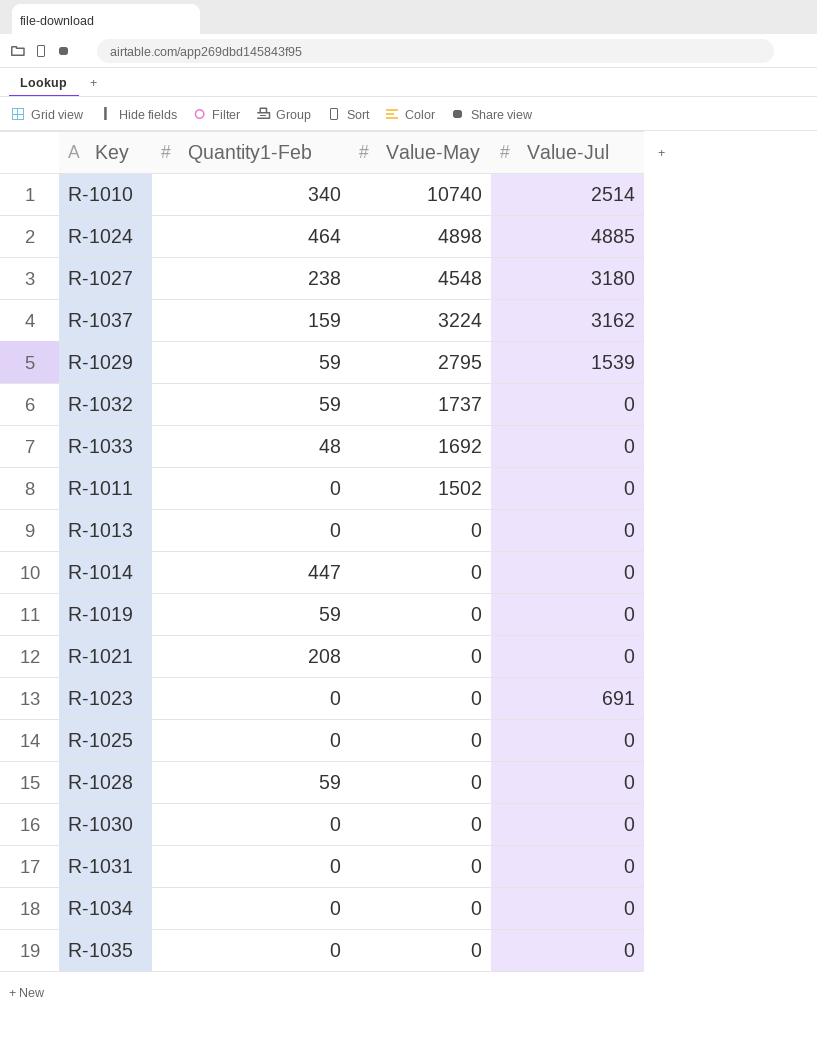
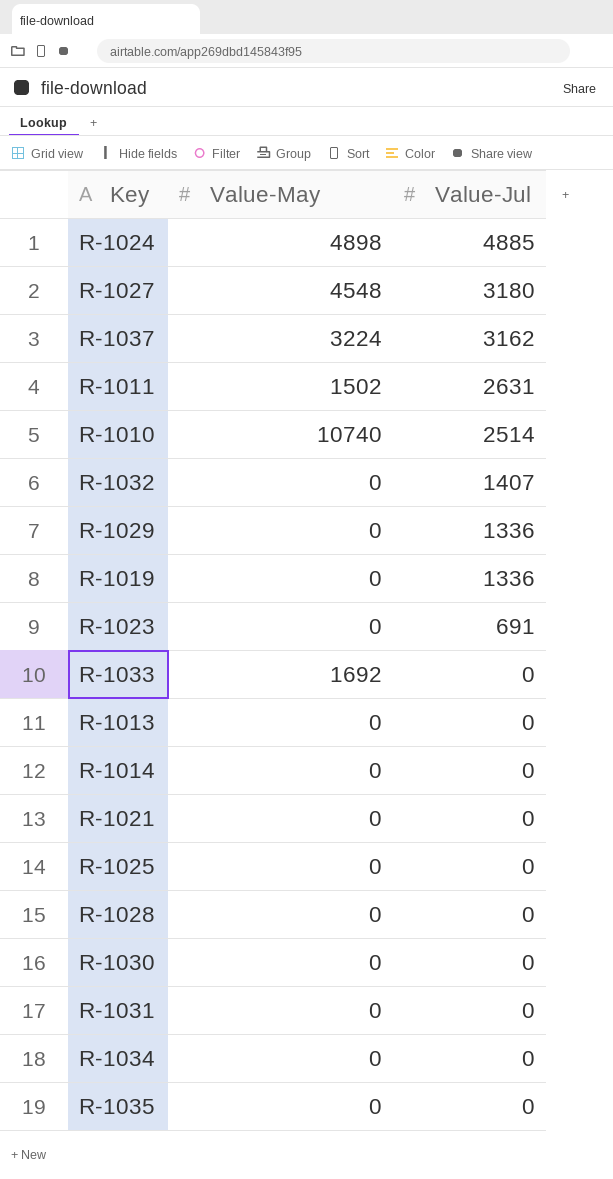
row order: Value-May descending -> Value-Jul descending
column Quantity1-Feb | position: 2 -> none
R-1011 | Value-Jul: 0 -> 2631
R-1032 | Value-May: 1737 -> 0
R-1032 | Value-Jul: 0 -> 1407
R-1029 | Value-May: 2795 -> 0
R-1029 | Value-Jul: 1539 -> 1336
R-1019 | Value-Jul: 0 -> 1336

